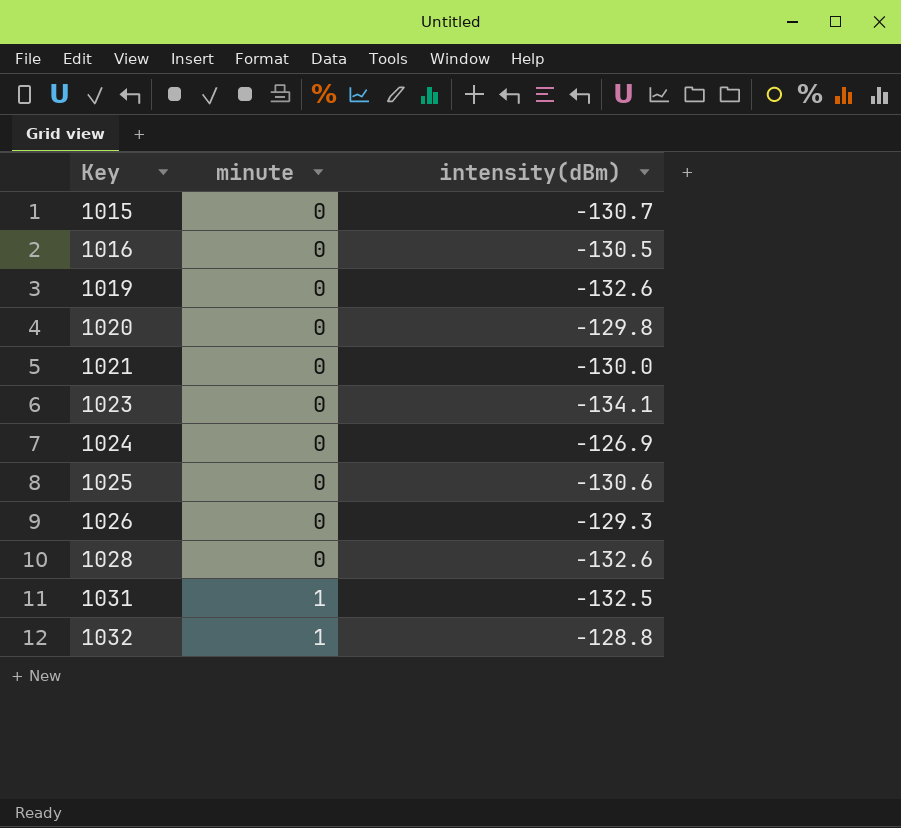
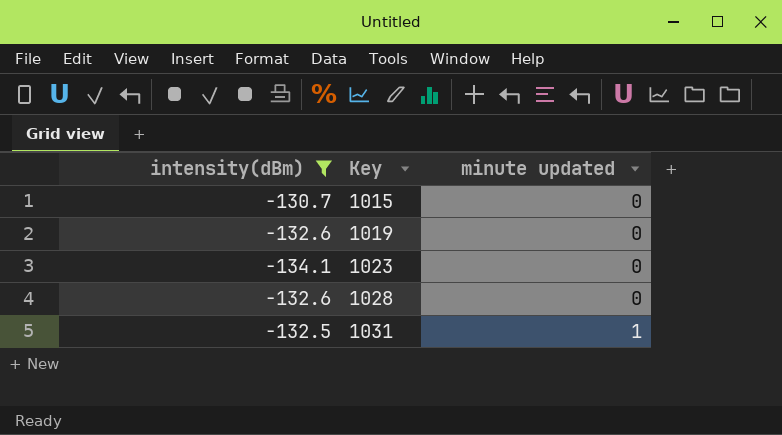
filter: none -> intensity(dBm) <= -130.7
column intensity(dBm) | position: 3 -> 1
column name: minute -> minute updated

